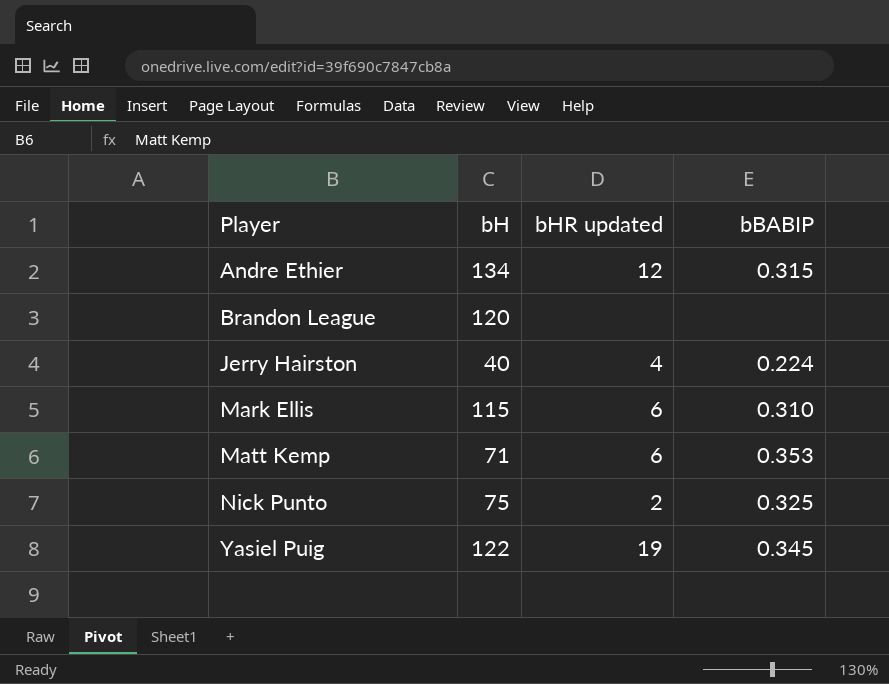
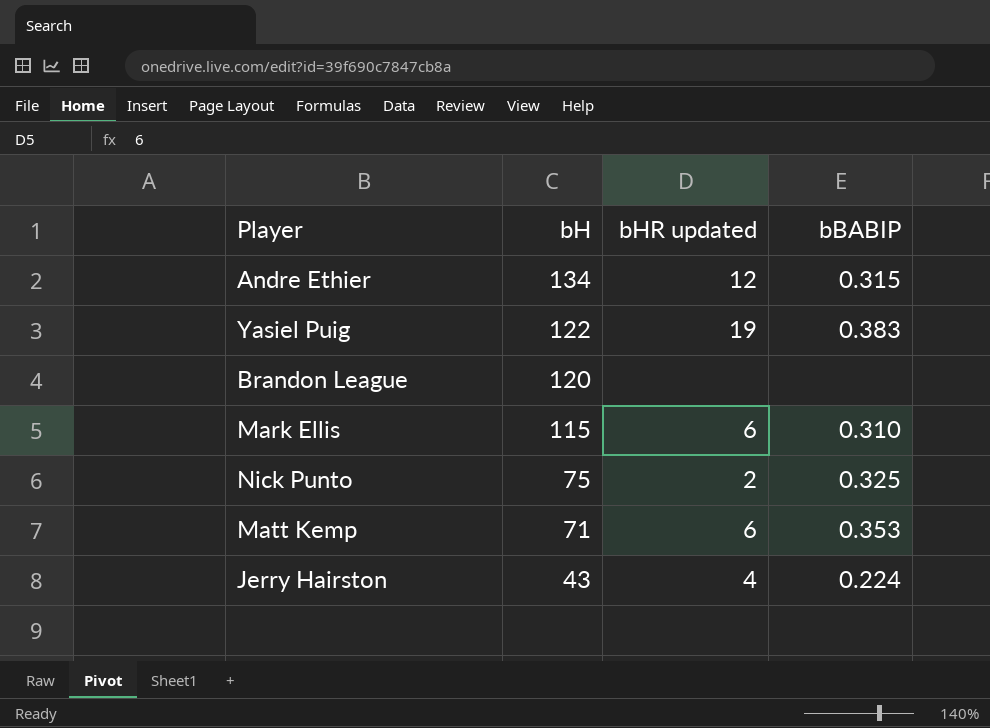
row order: Player ascending -> bH descending
Yasiel Puig | bBABIP: 0.345 -> 0.383
Jerry Hairston | bH: 40 -> 43

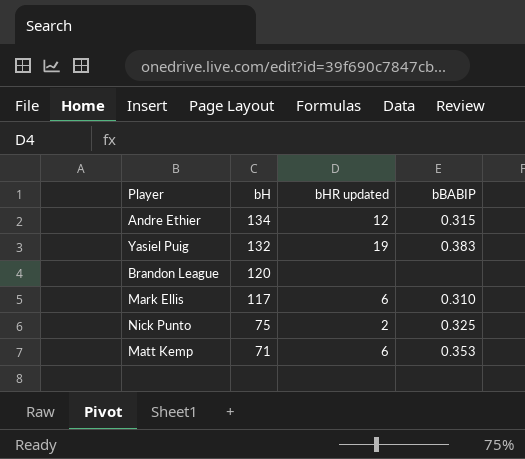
row Jerry Hairston: 43 | 4 | 0.224 -> none
Yasiel Puig | bH: 122 -> 132
Mark Ellis | bH: 115 -> 117

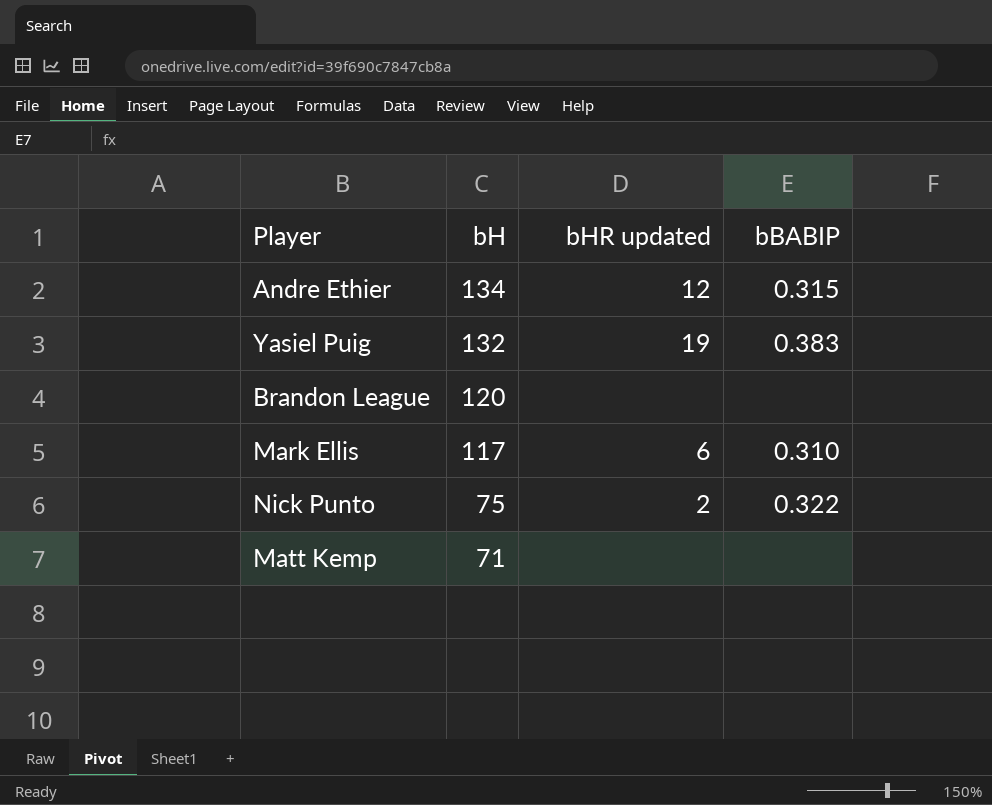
Nick Punto | bBABIP: 0.325 -> 0.322
Matt Kemp | bHR updated: 6 -> none
Matt Kemp | bBABIP: 0.353 -> none

